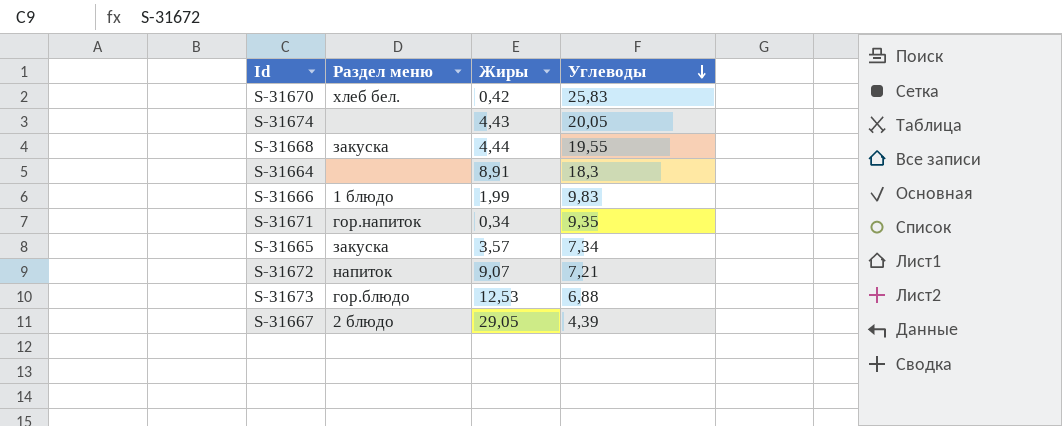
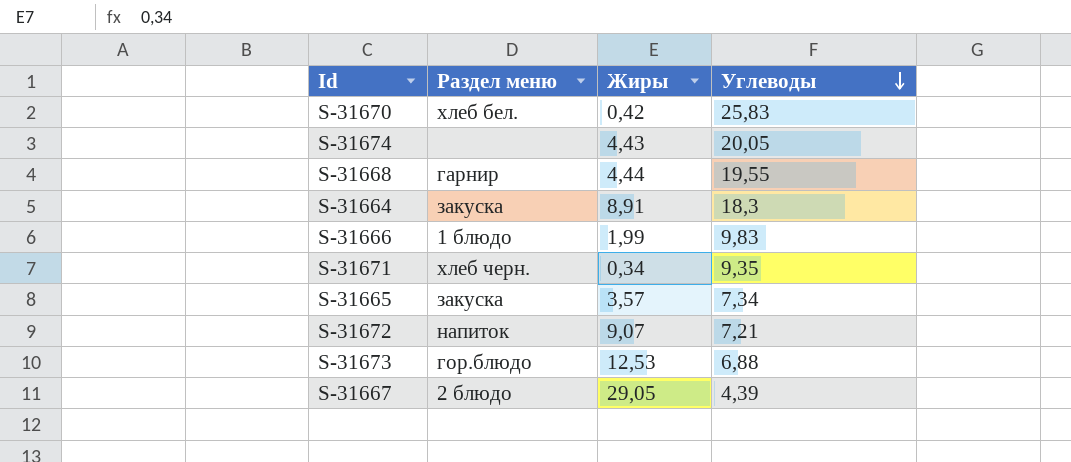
S-31668 | Раздел меню: закуска -> гарнир
S-31664 | Раздел меню: none -> закуска
S-31671 | Раздел меню: гор.напиток -> хлеб черн.

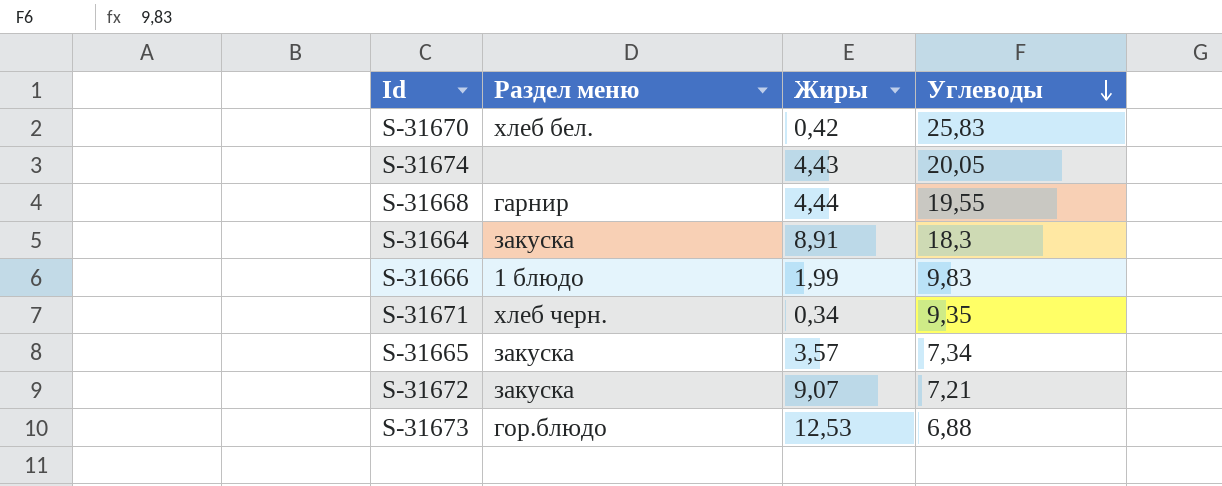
row S-31667: 2 блюдо | 29,05 | 4,39 -> none
S-31672 | Раздел меню: напиток -> закуска

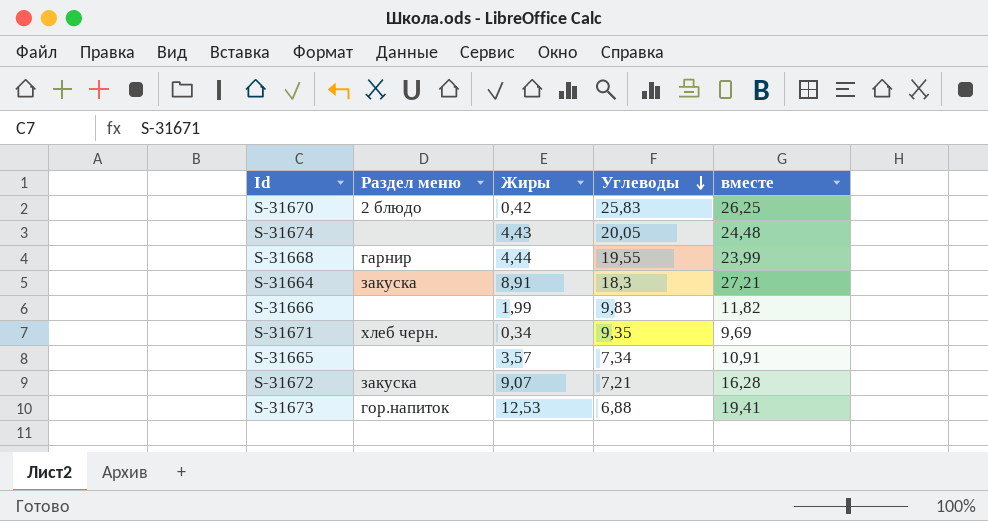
column вместе | formula: none -> [Жиры] + [Углеводы]
S-31670 | Раздел меню: хлеб бел. -> 2 блюдо
S-31666 | Раздел меню: 1 блюдо -> none
S-31665 | Раздел меню: закуска -> none
S-31673 | Раздел меню: гор.блюдо -> гор.напиток

